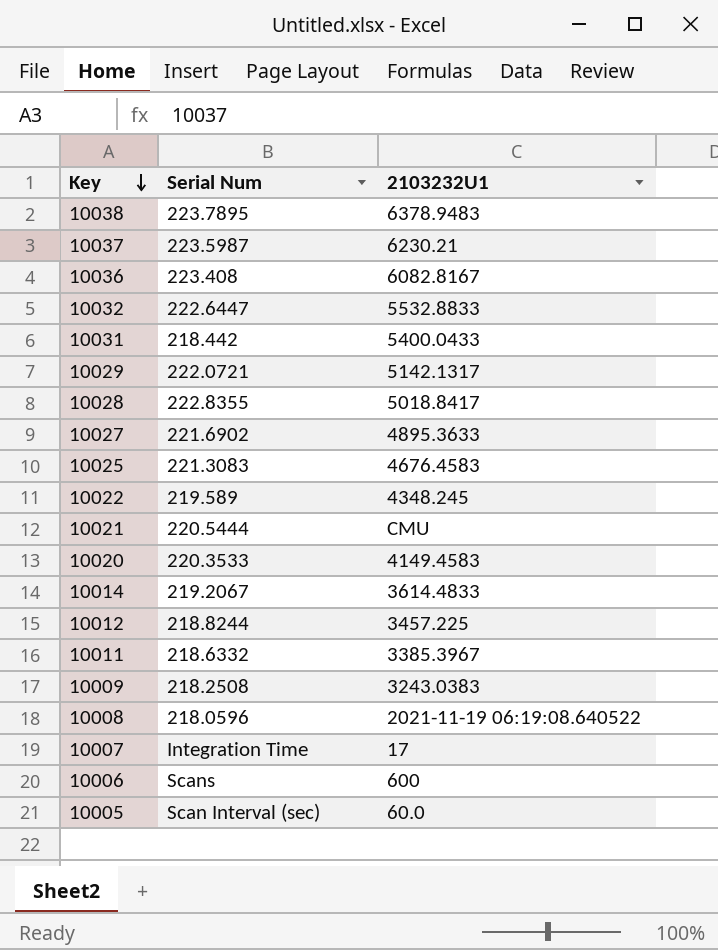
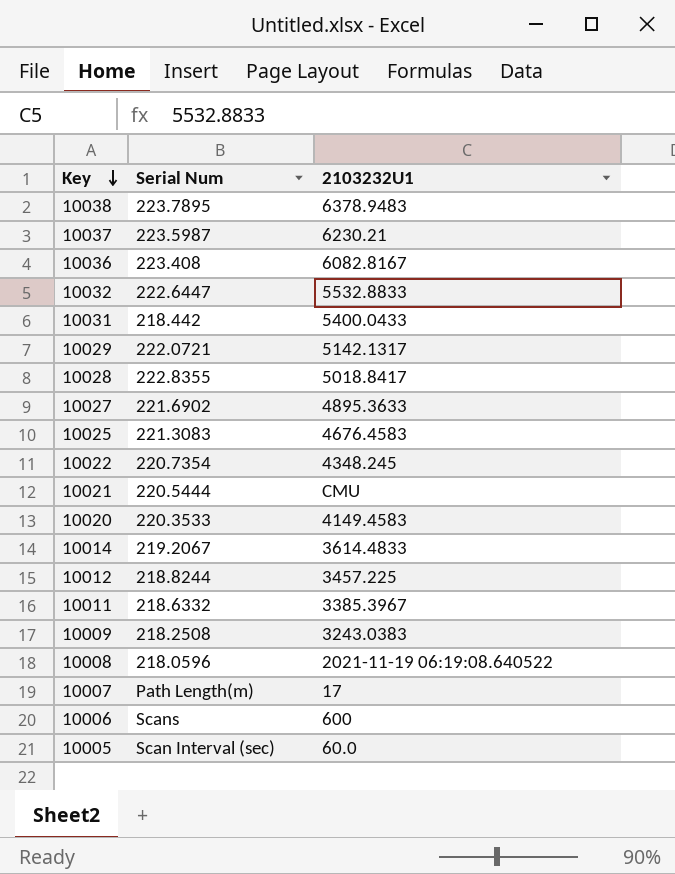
10022 | Serial Num: 219.589 -> 220.7354
10007 | Serial Num: Integration Time -> Path Length(m)

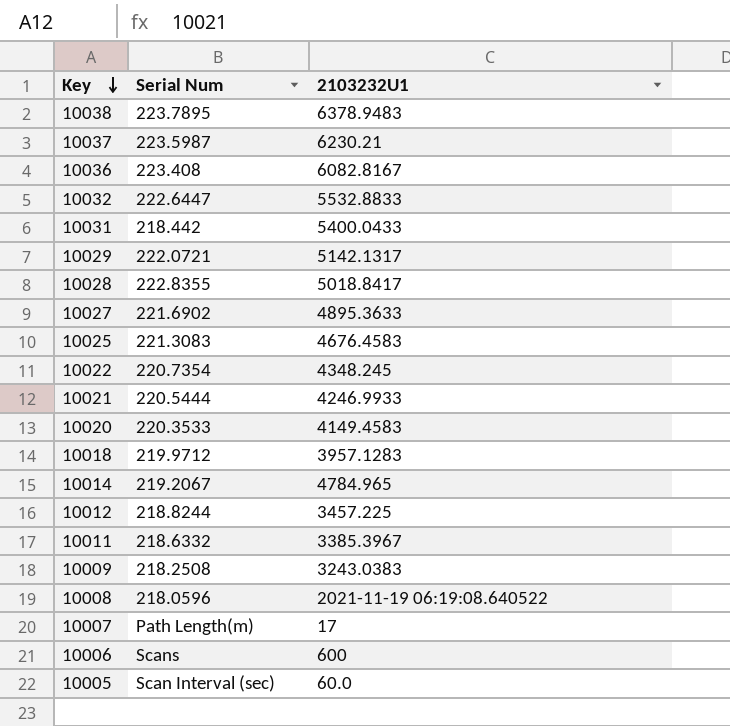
10021 | 2103232U1: CMU -> 4246.9933
row 10018: none -> 219.9712 | 3957.1283
10014 | 2103232U1: 3614.4833 -> 4784.965

